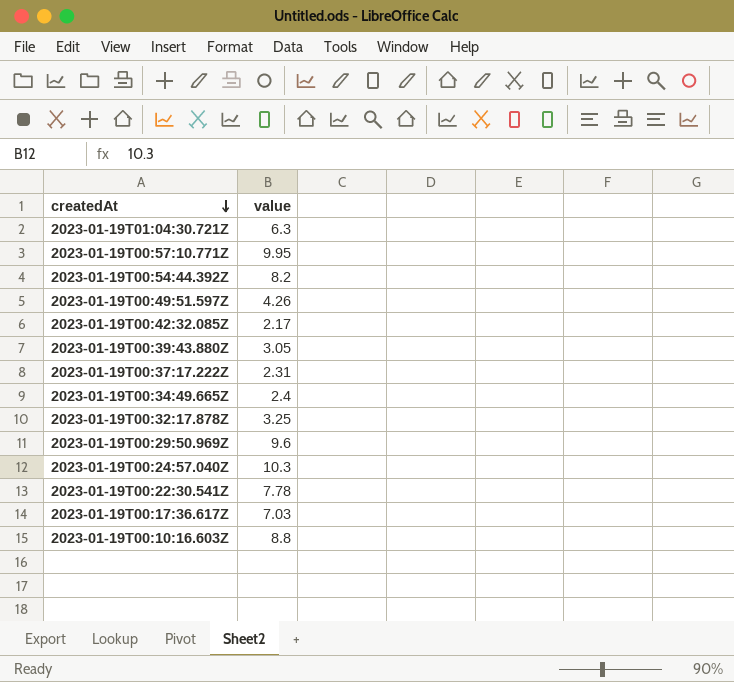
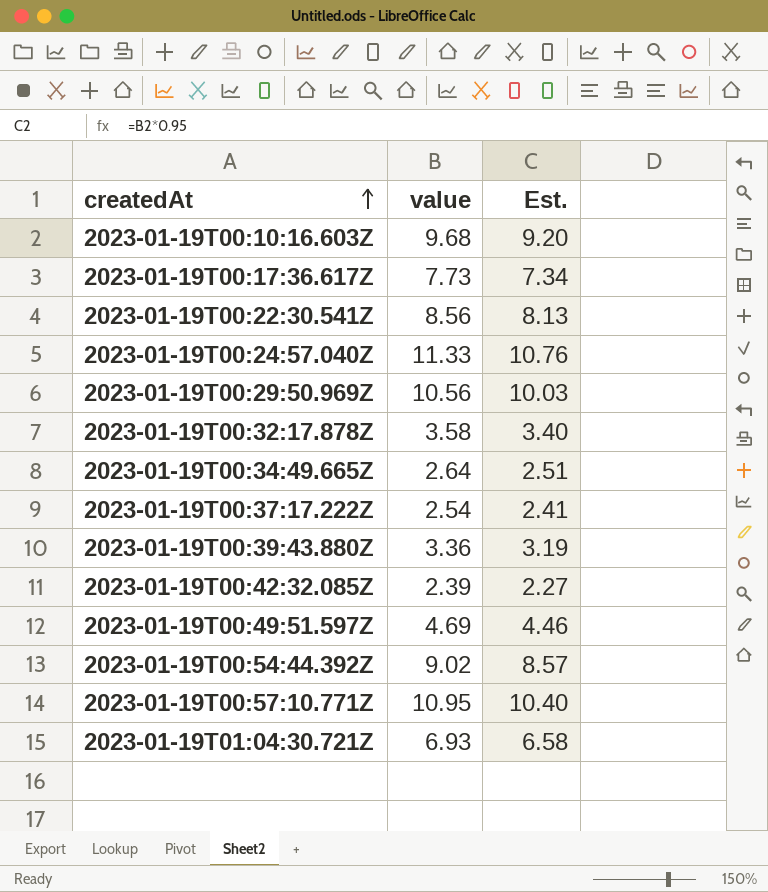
row order: createdAt descending -> createdAt ascending
column Est. | formula: none -> [value] * 0.95
2023-01-19T00:10:16.603Z | value: 8.8 -> 9.68
2023-01-19T00:17:36.617Z | value: 7.03 -> 7.73
2023-01-19T00:22:30.541Z | value: 7.78 -> 8.56
2023-01-19T00:24:57.040Z | value: 10.3 -> 11.33
2023-01-19T00:29:50.969Z | value: 9.6 -> 10.56
2023-01-19T00:32:17.878Z | value: 3.25 -> 3.58
2023-01-19T00:34:49.665Z | value: 2.4 -> 2.64
2023-01-19T00:37:17.222Z | value: 2.31 -> 2.54
2023-01-19T00:39:43.880Z | value: 3.05 -> 3.36
2023-01-19T00:42:32.085Z | value: 2.17 -> 2.39
2023-01-19T00:49:51.597Z | value: 4.26 -> 4.69
2023-01-19T00:54:44.392Z | value: 8.2 -> 9.02
2023-01-19T00:57:10.771Z | value: 9.95 -> 10.95
2023-01-19T01:04:30.721Z | value: 6.3 -> 6.93

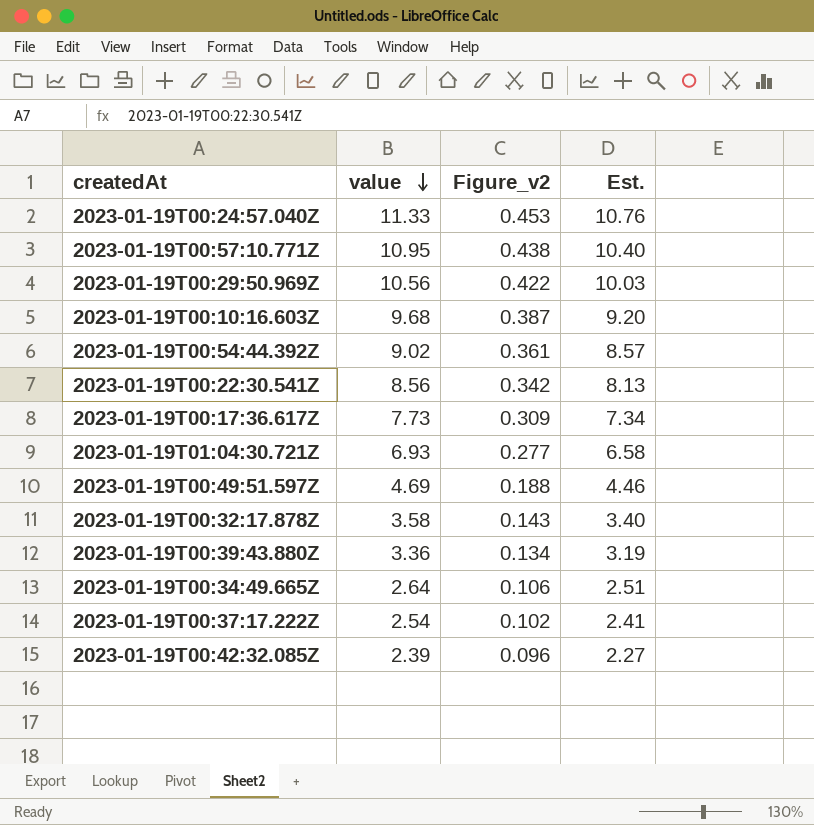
row order: createdAt ascending -> value descending
column Figure_v2 | formula: none -> [value] * 0.04

